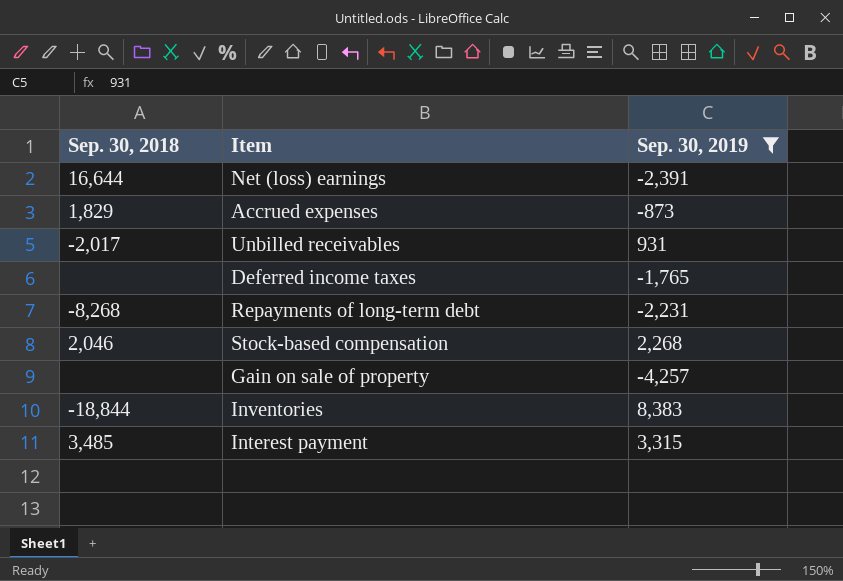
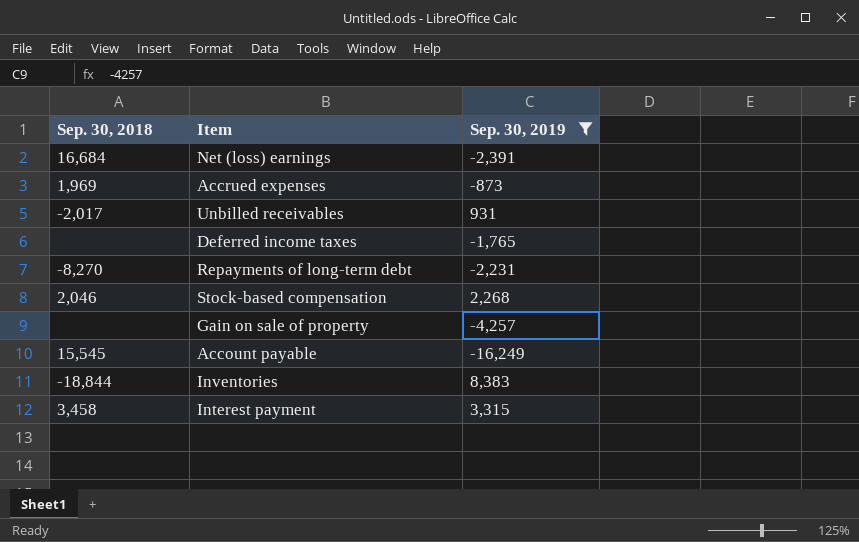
Net (loss) earnings | Sep. 30, 2018: 16,644 -> 16,684
Accrued expenses | Sep. 30, 2018: 1,829 -> 1,969
Repayments of long-term debt | Sep. 30, 2018: -8,268 -> -8,270
row Account payable: none -> 15,545 | -16,249
Interest payment | Sep. 30, 2018: 3,485 -> 3,458

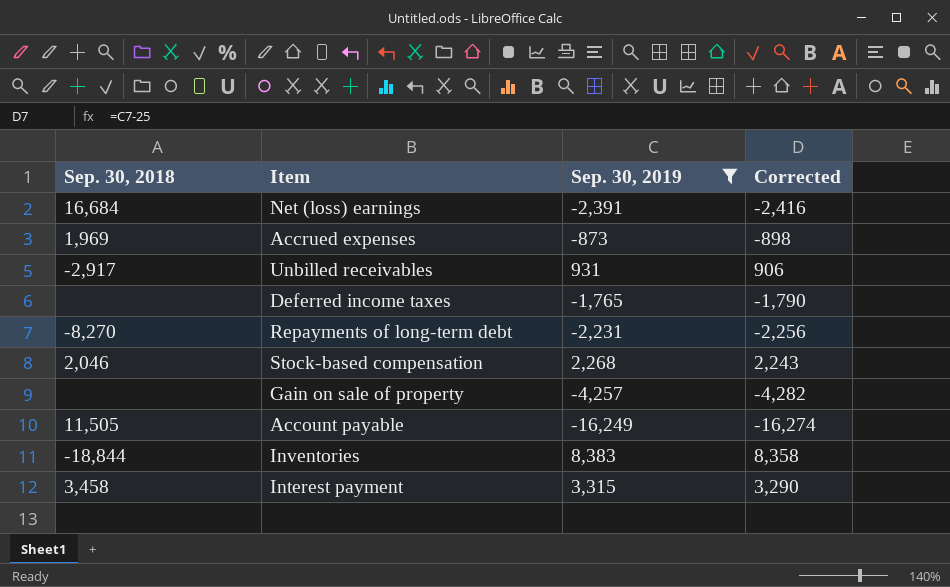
column Corrected | formula: none -> [Sep. 30, 2019] - 25
Unbilled receivables | Sep. 30, 2018: -2,017 -> -2,917
Account payable | Sep. 30, 2018: 15,545 -> 11,505

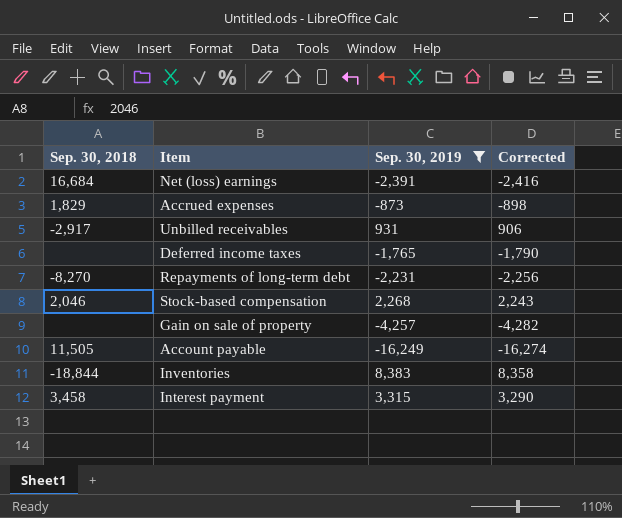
Accrued expenses | Sep. 30, 2018: 1,969 -> 1,829

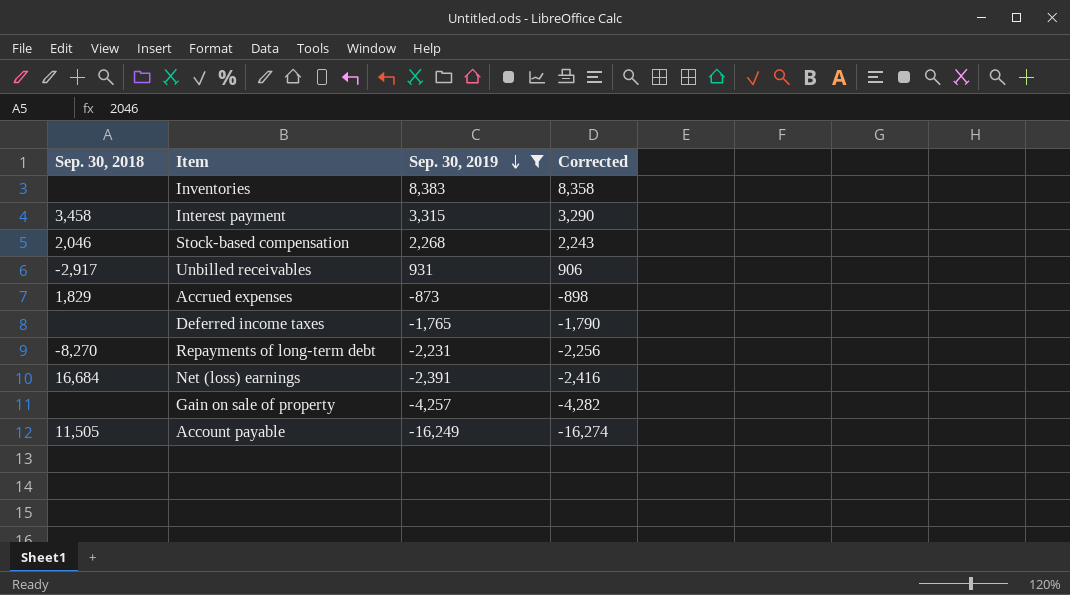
row order: none -> Sep. 30, 2019 descending
Inventories | Sep. 30, 2018: -18,844 -> none

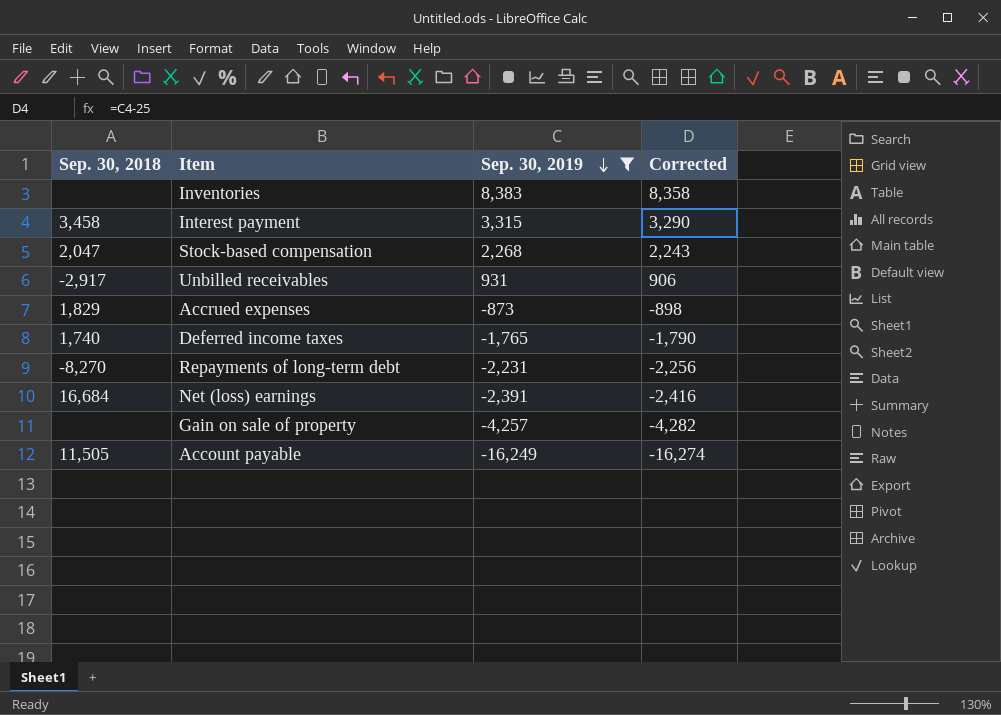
Stock-based compensation | Sep. 30, 2018: 2,046 -> 2,047
Deferred income taxes | Sep. 30, 2018: none -> 1,740

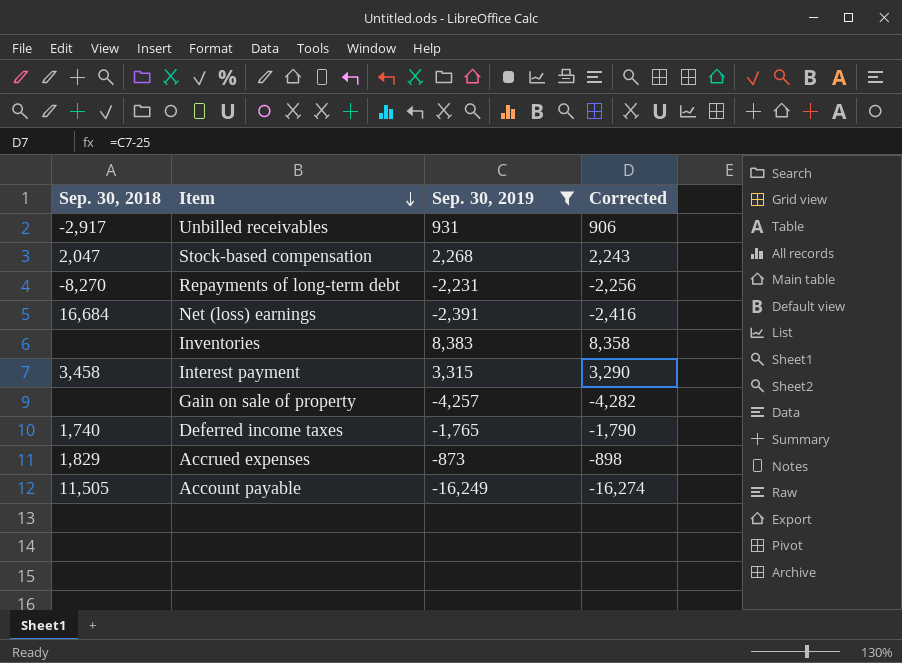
row order: Sep. 30, 2019 descending -> Item descending

